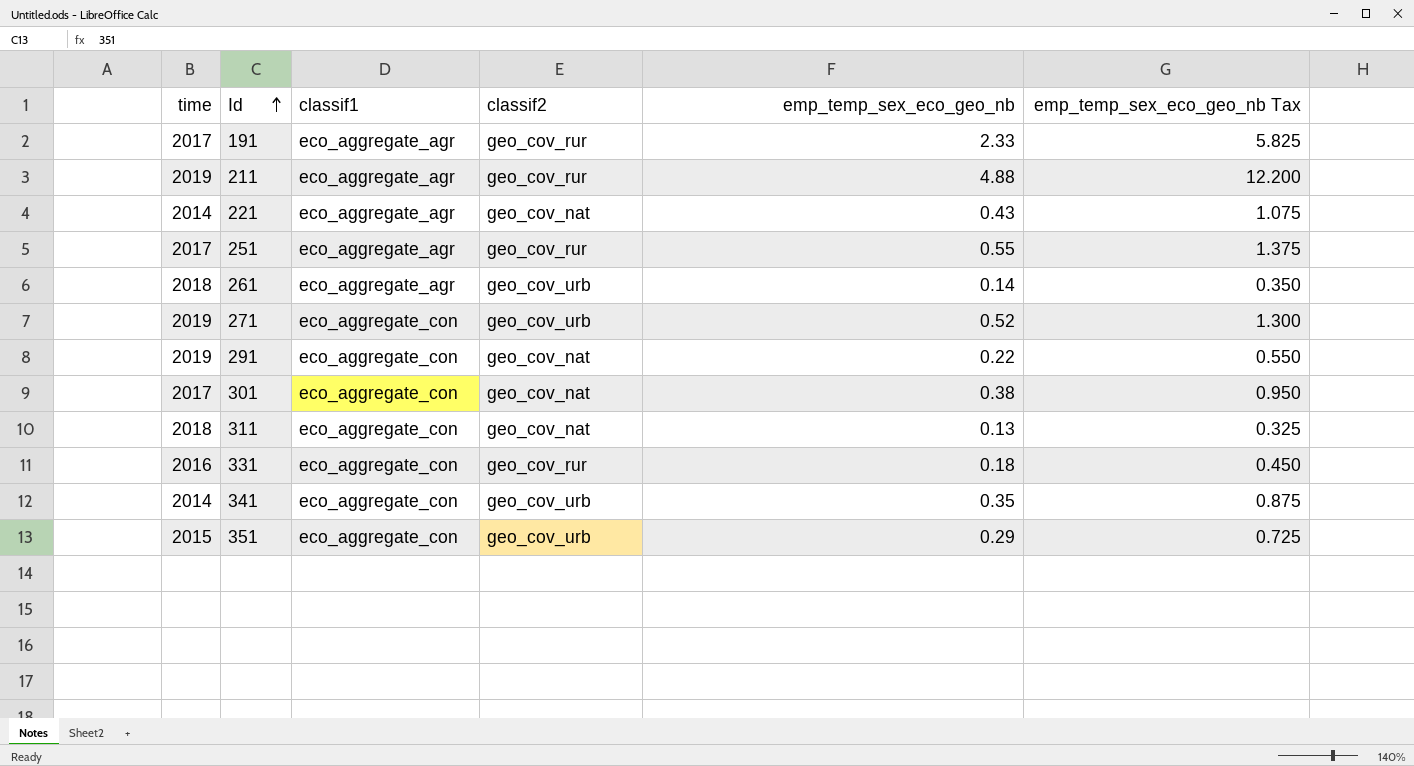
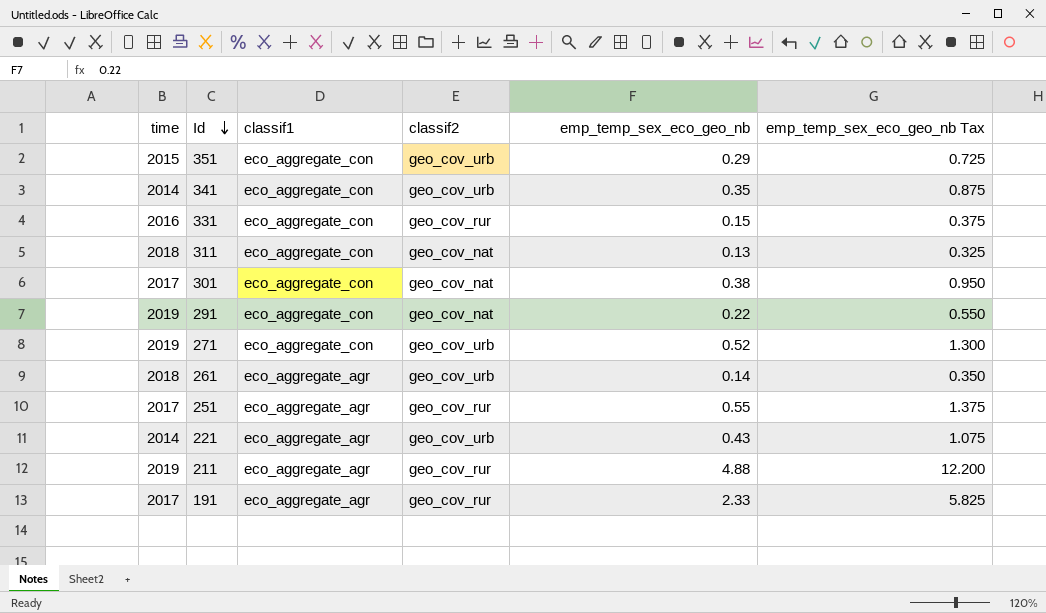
row order: Id ascending -> Id descending
331 | emp_temp_sex_eco_geo_nb: 0.18 -> 0.15
331 | emp_temp_sex_eco_geo_nb Tax: 0.450 -> 0.375
221 | classif2: geo_cov_nat -> geo_cov_urb

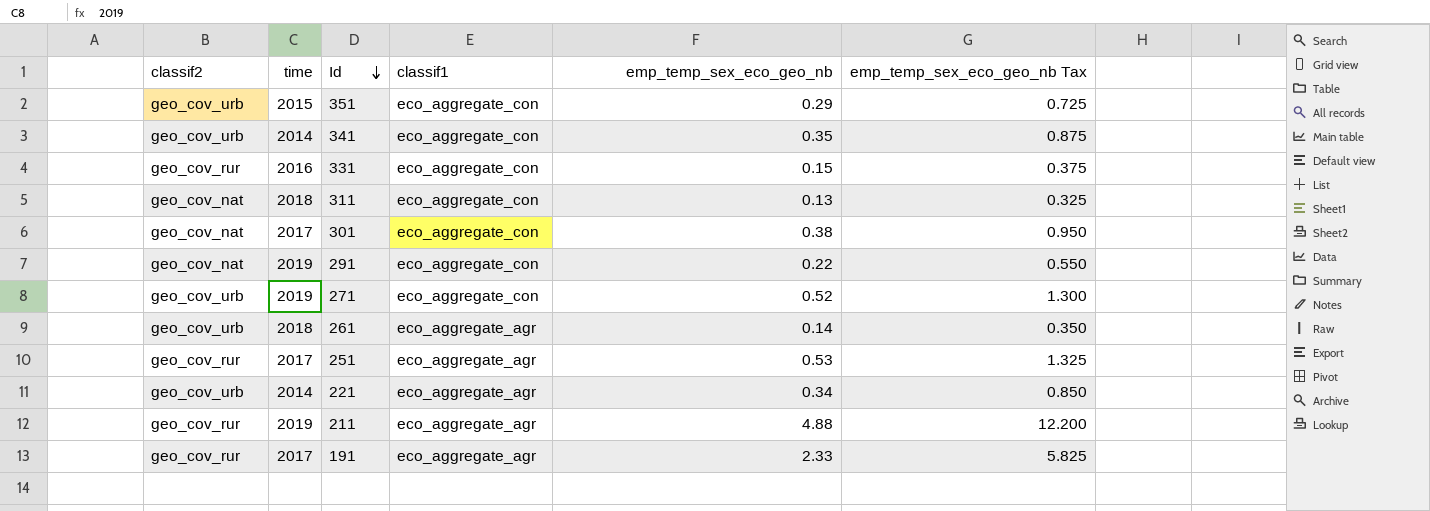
column classif2 | position: 4 -> 1
251 | emp_temp_sex_eco_geo_nb: 0.55 -> 0.53
251 | emp_temp_sex_eco_geo_nb Tax: 1.375 -> 1.325
221 | emp_temp_sex_eco_geo_nb: 0.43 -> 0.34
221 | emp_temp_sex_eco_geo_nb Tax: 1.075 -> 0.850

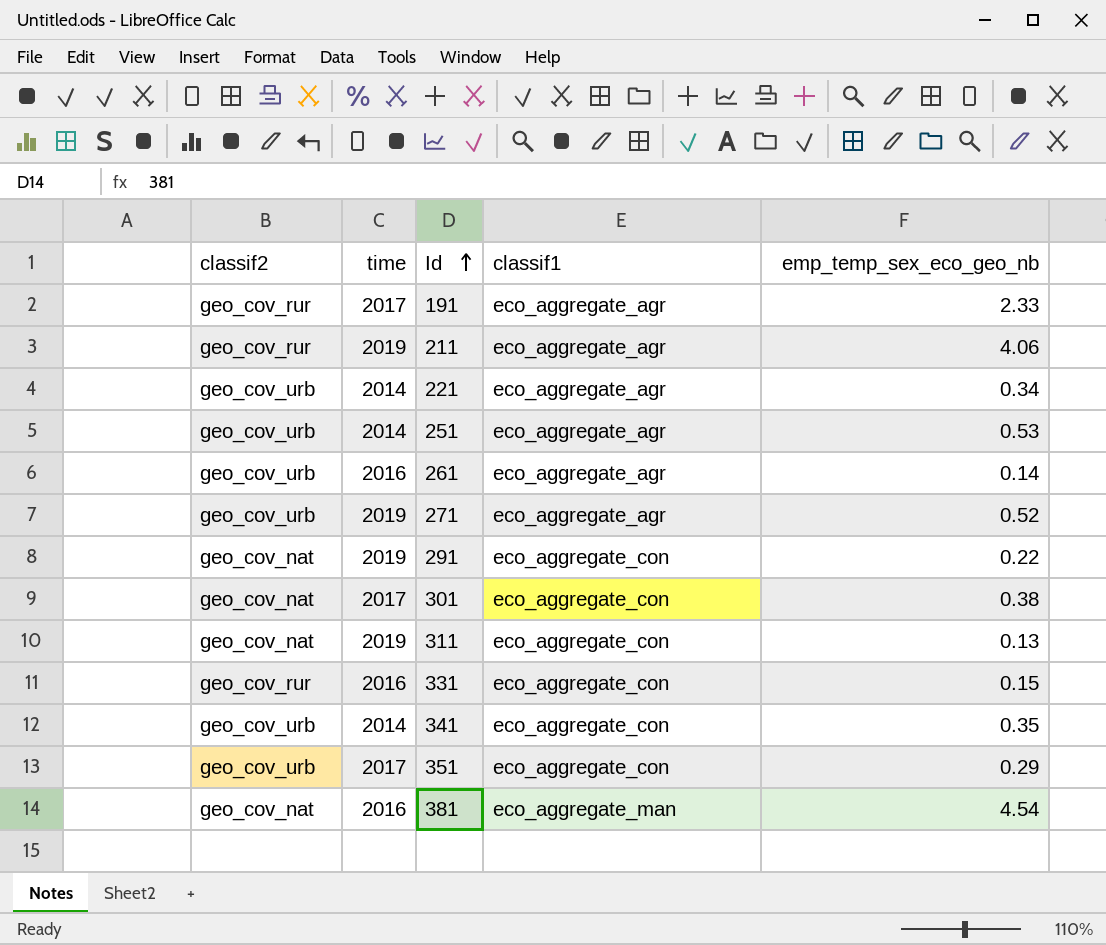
row order: Id descending -> Id ascending
column emp_temp_sex_eco_geo_nb Tax | formula: [emp_temp_sex_eco_geo_nb] * 2.5 -> none
211 | emp_temp_sex_eco_geo_nb: 4.88 -> 4.06
251 | classif2: geo_cov_rur -> geo_cov_urb
251 | time: 2017 -> 2014
261 | time: 2018 -> 2016
271 | classif1: eco_aggregate_con -> eco_aggregate_agr
311 | time: 2018 -> 2019
351 | time: 2015 -> 2017
row 381: none -> geo_cov_nat | 2016 | eco_aggregate_man | 4.54

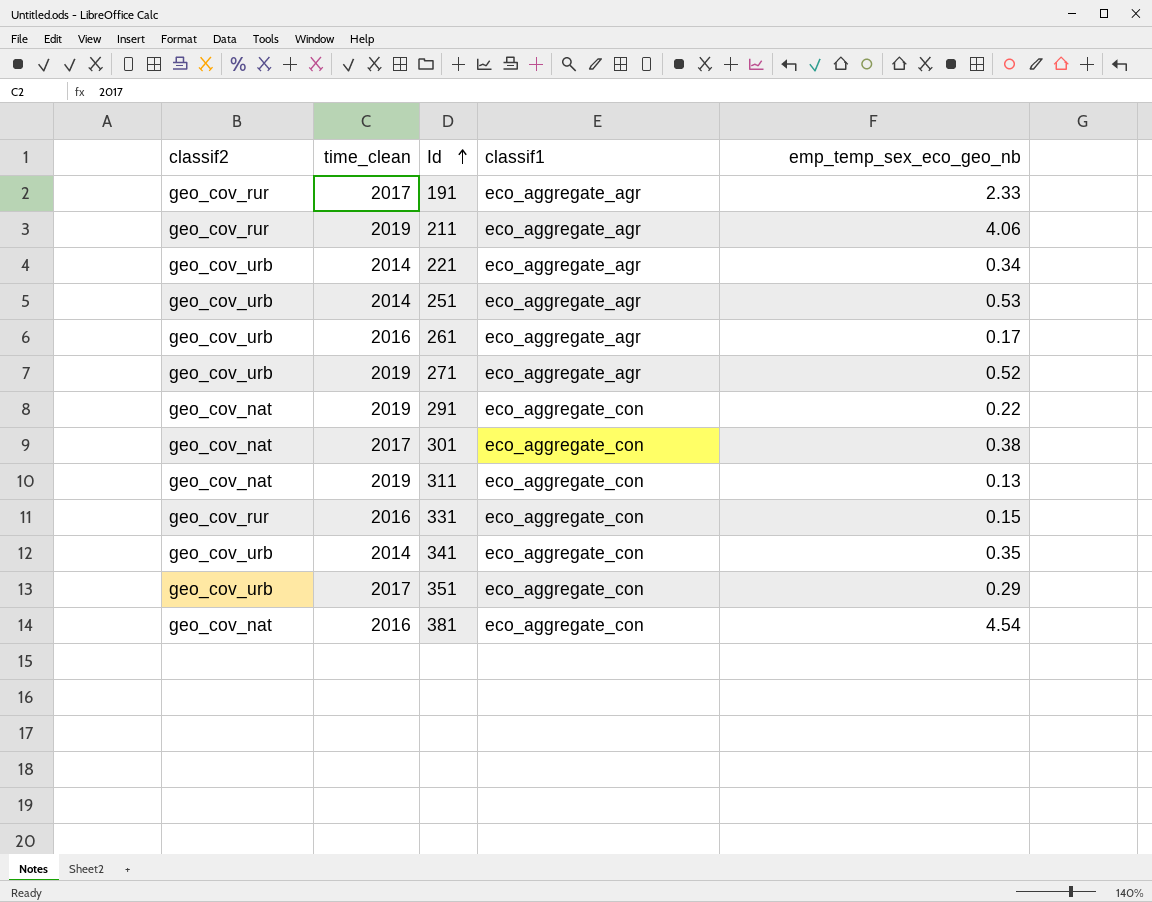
column name: time -> time_clean
261 | emp_temp_sex_eco_geo_nb: 0.14 -> 0.17
381 | classif1: eco_aggregate_man -> eco_aggregate_con

